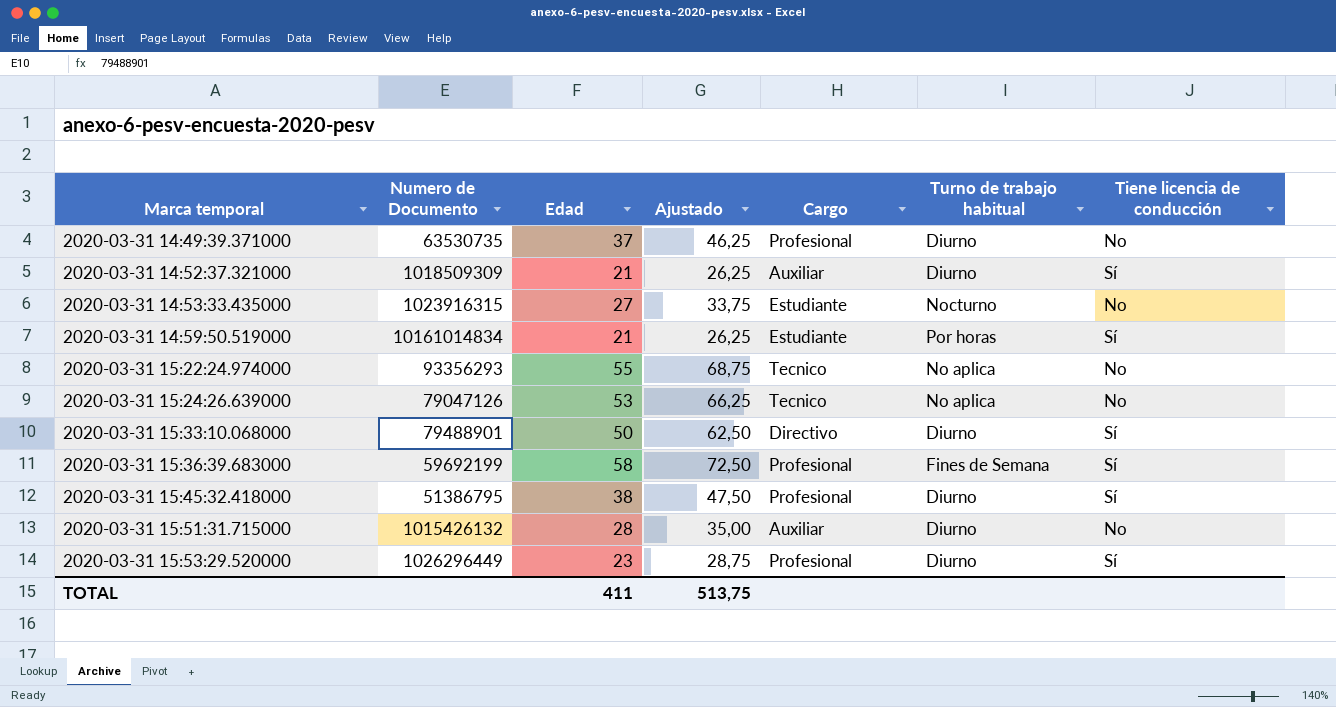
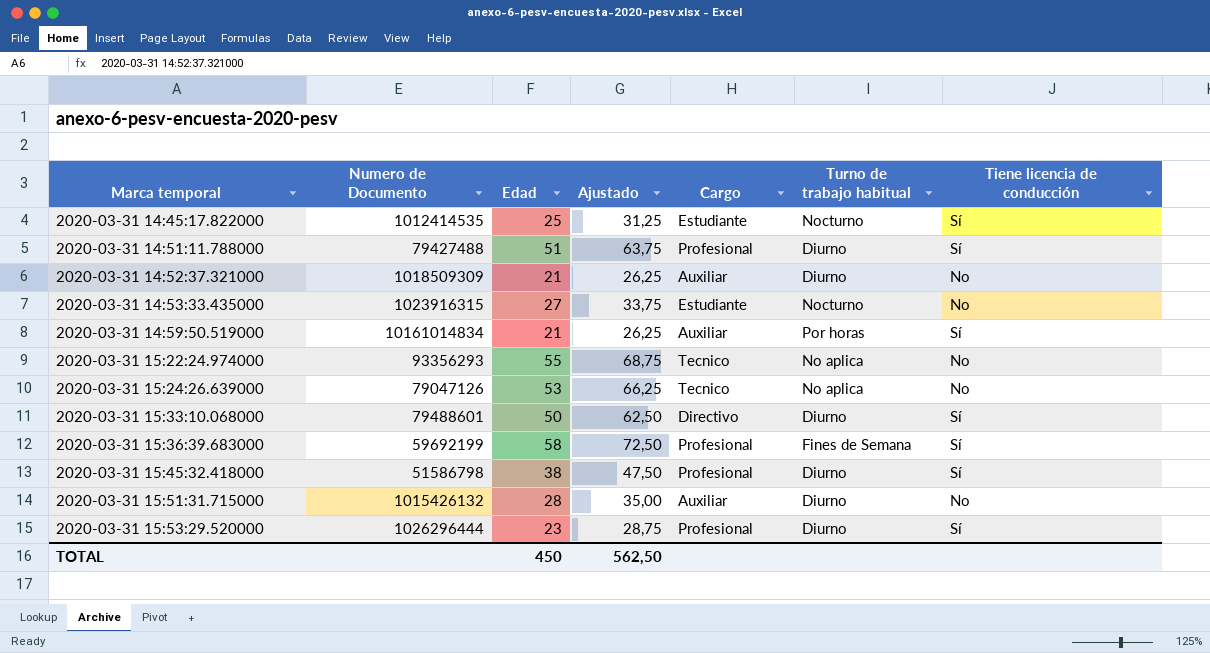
row 2020-03-31 14:49:39.371000: 63530735 | 37 | 46,25 | Profesional | Diurno | No -> none
row 2020-03-31 14:45:17.822000: none -> 1012414535 | 25 | 31,25 | Estudiante | Nocturno | Sí
row 2020-03-31 14:51:11.788000: none -> 79427488 | 51 | 63,75 | Profesional | Diurno | Sí
2020-03-31 14:52:37.321000 | Tiene licencia de conducción: Sí -> No
2020-03-31 14:59:50.519000 | Cargo: Estudiante -> Auxiliar
2020-03-31 15:33:10.068000 | Numero de Documento: 79488901 -> 79488601
2020-03-31 15:45:32.418000 | Numero de Documento: 51386795 -> 51586798
2020-03-31 15:53:29.520000 | Numero de Documento: 1026296449 -> 1026296444
TOTAL | Edad: 411 -> 450
TOTAL | Ajustado: 513,75 -> 562,50

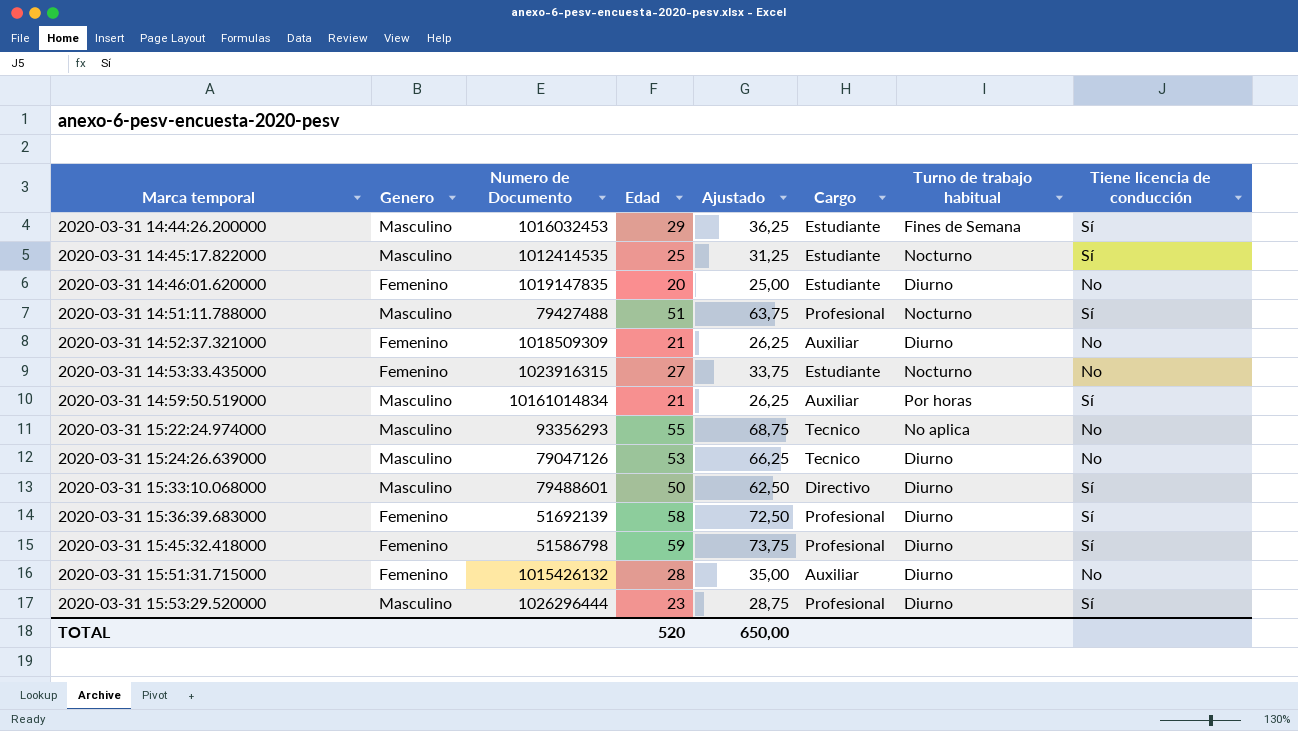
column Genero | position: none -> 2
row 2020-03-31 14:44:26.200000: none -> Masculino | 1016032453 | 29 | 36,25 | Estudiante | Fines de Semana | Sí
row 2020-03-31 14:46:01.620000: none -> Femenino | 1019147835 | 20 | 25,00 | Estudiante | Diurno | No
2020-03-31 14:51:11.788000 | Turno de trabajo habitual: Diurno -> Nocturno
2020-03-31 15:24:26.639000 | Turno de trabajo habitual: No aplica -> Diurno
2020-03-31 15:36:39.683000 | Numero de Documento: 59692199 -> 51692139
2020-03-31 15:36:39.683000 | Turno de trabajo habitual: Fines de Semana -> Diurno
2020-03-31 15:45:32.418000 | Edad: 38 -> 59
2020-03-31 15:45:32.418000 | Ajustado: 47,50 -> 73,75
TOTAL | Edad: 450 -> 520
TOTAL | Ajustado: 562,50 -> 650,00

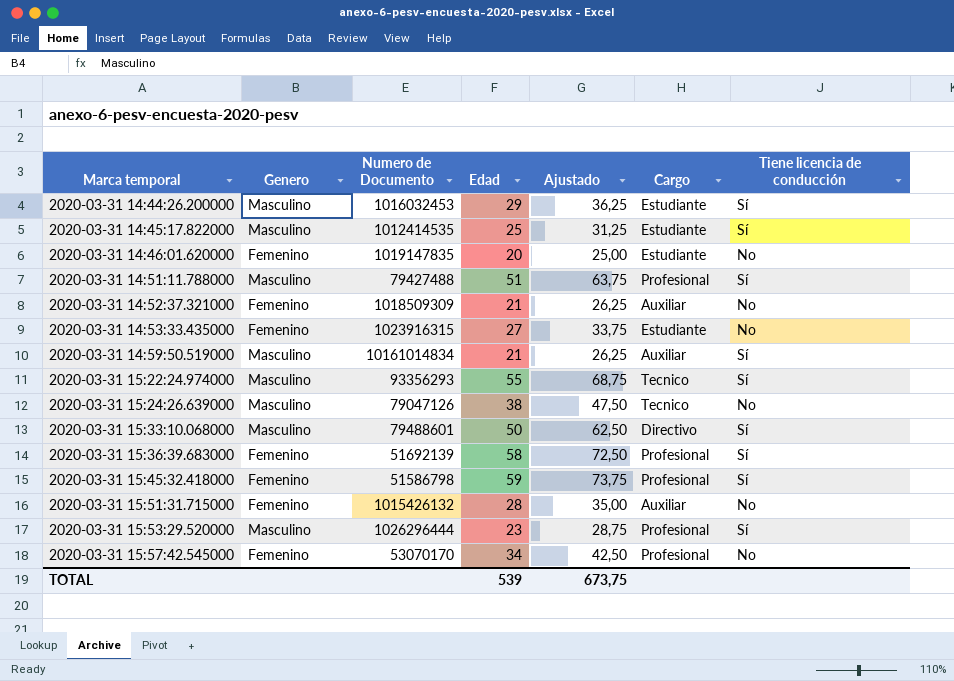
column Turno de trabajo habitual | position: 7 -> none
2020-03-31 15:22:24.974000 | Tiene licencia de conducción: No -> Sí
2020-03-31 15:24:26.639000 | Edad: 53 -> 38
2020-03-31 15:24:26.639000 | Ajustado: 66,25 -> 47,50
row 2020-03-31 15:57:42.545000: none -> Femenino | 53070170 | 34 | 42,50 | Profesional | No
TOTAL | Edad: 520 -> 539
TOTAL | Ajustado: 650,00 -> 673,75

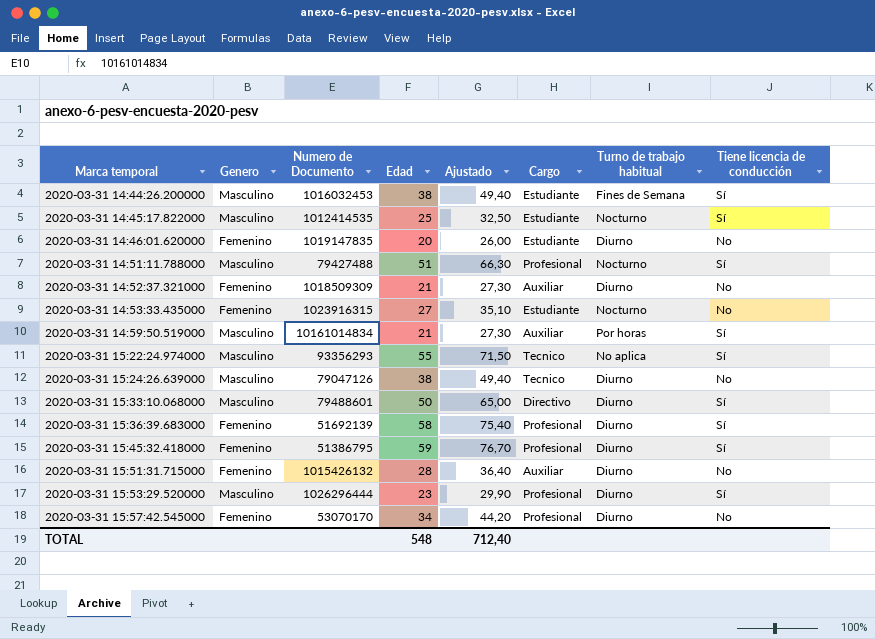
column Ajustado | formula: [Edad] * 1,25 -> [Edad] * 1,3
column Turno de trabajo habitual | position: none -> 7
2020-03-31 14:44:26.200000 | Edad: 29 -> 38
2020-03-31 15:45:32.418000 | Numero de Documento: 51586798 -> 51386795
TOTAL | Edad: 539 -> 548
TOTAL | Ajustado: 673,75 -> 712,40

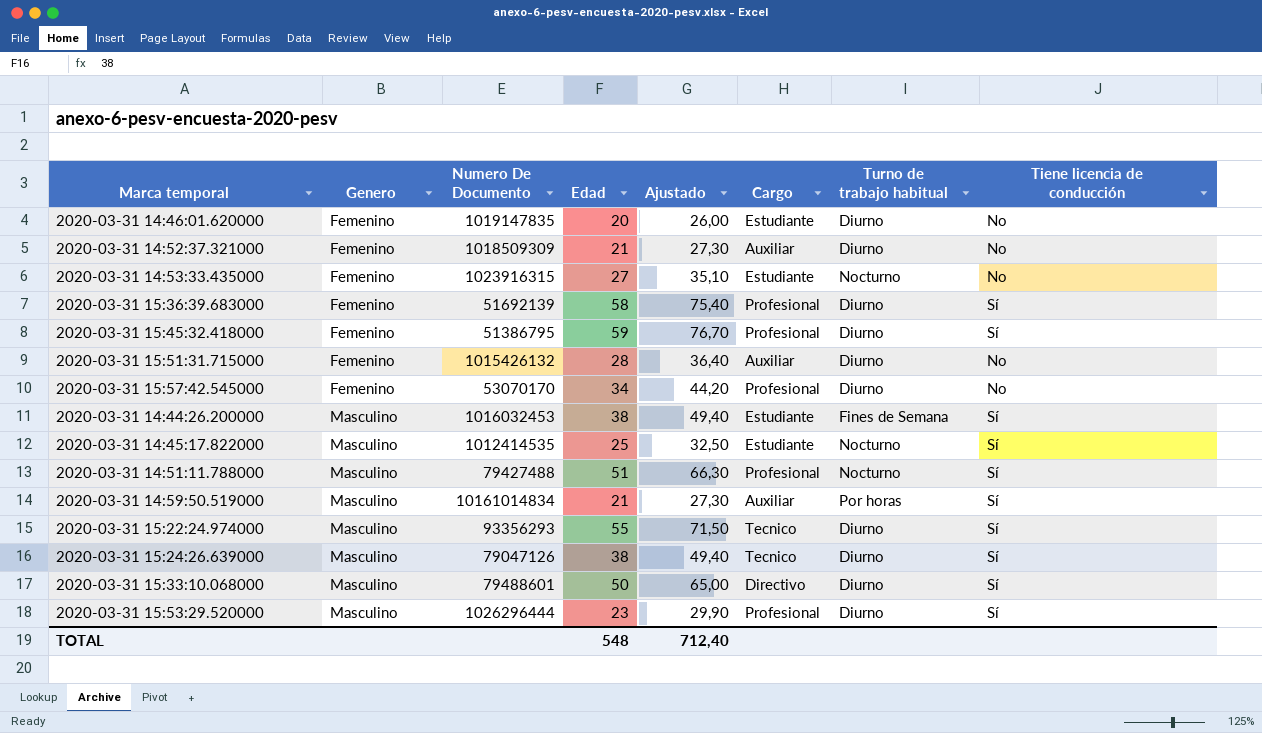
row order: Marca temporal ascending -> Genero ascending
column name: Numero de Documento -> Numero De Documento
2020-03-31 15:22:24.974000 | Turno de trabajo habitual: No aplica -> Diurno
2020-03-31 15:24:26.639000 | Tiene licencia de conducción: No -> Sí

